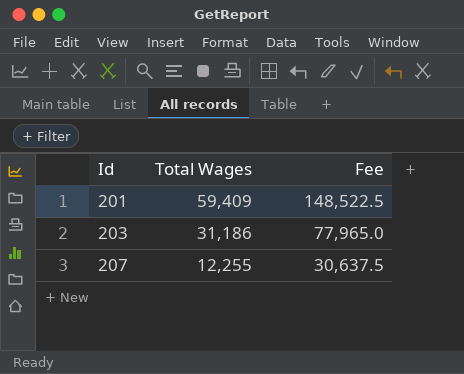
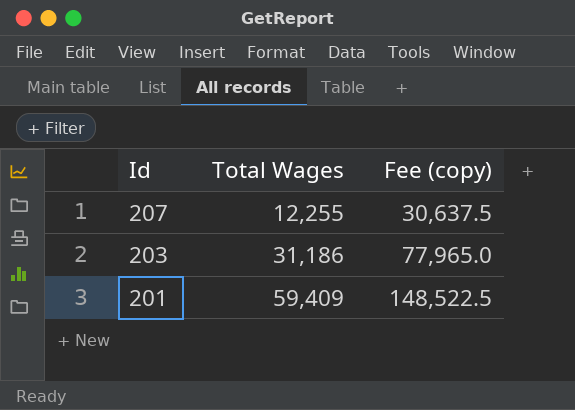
row order: Id ascending -> Id descending
column name: Fee -> Fee (copy)

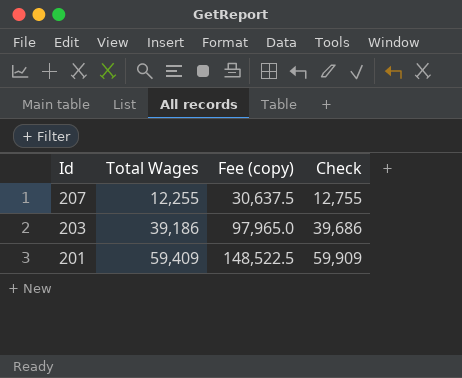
column Check | formula: none -> [Total Wages] + 500
203 | Total Wages: 31,186 -> 39,186
203 | Fee (copy): 77,965.0 -> 97,965.0

